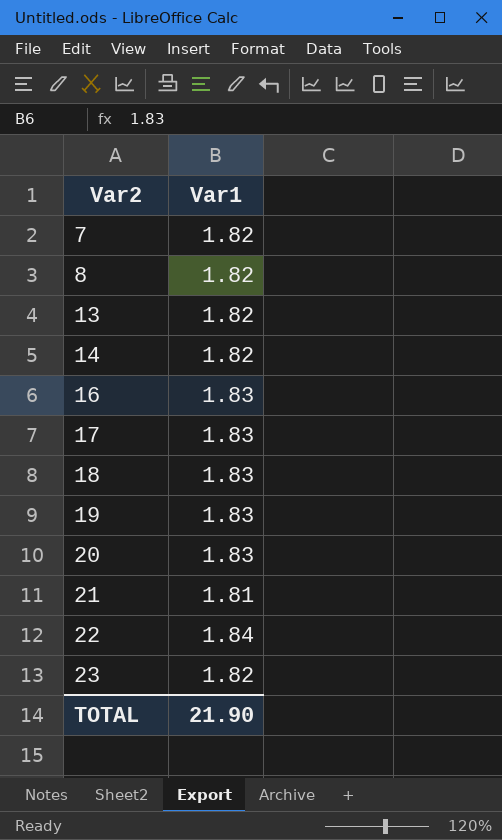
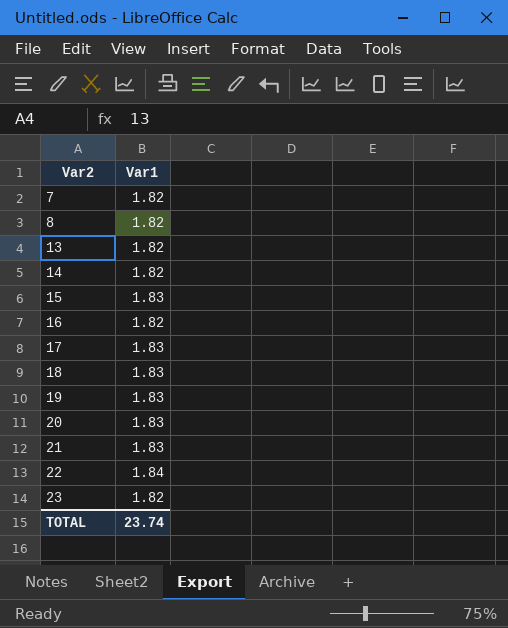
row 15: none -> 1.83
16 | Var1: 1.83 -> 1.82
21 | Var1: 1.81 -> 1.83
TOTAL | Var1: 21.90 -> 23.74

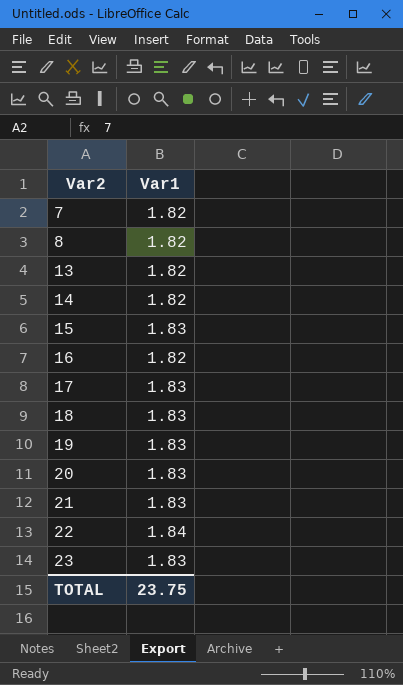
23 | Var1: 1.82 -> 1.83
TOTAL | Var1: 23.74 -> 23.75

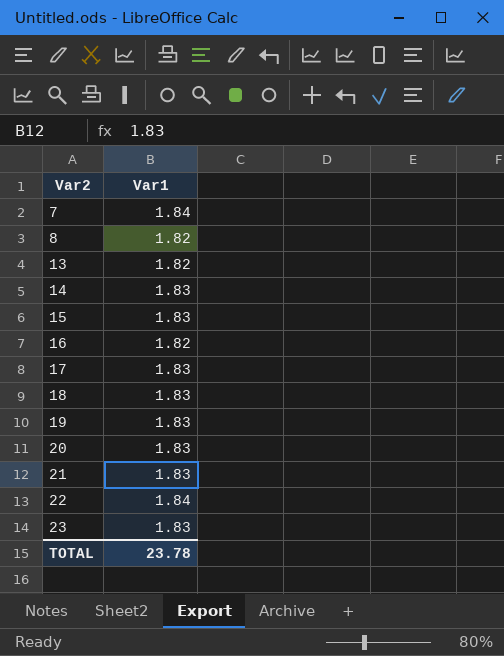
7 | Var1: 1.82 -> 1.84
14 | Var1: 1.82 -> 1.83
TOTAL | Var1: 23.75 -> 23.78

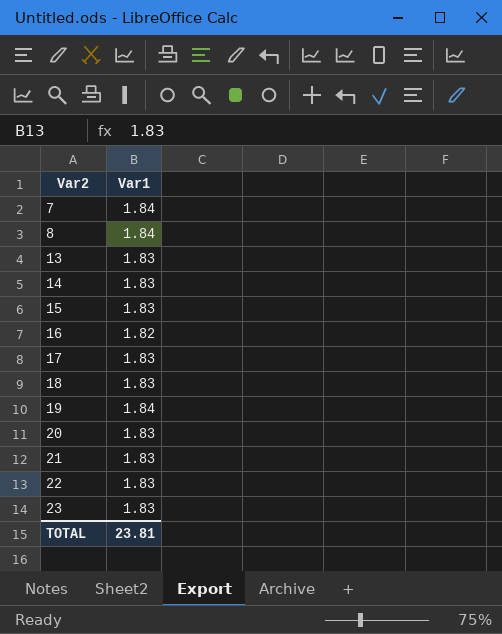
8 | Var1: 1.82 -> 1.84
13 | Var1: 1.82 -> 1.83
19 | Var1: 1.83 -> 1.84
22 | Var1: 1.84 -> 1.83
TOTAL | Var1: 23.78 -> 23.81

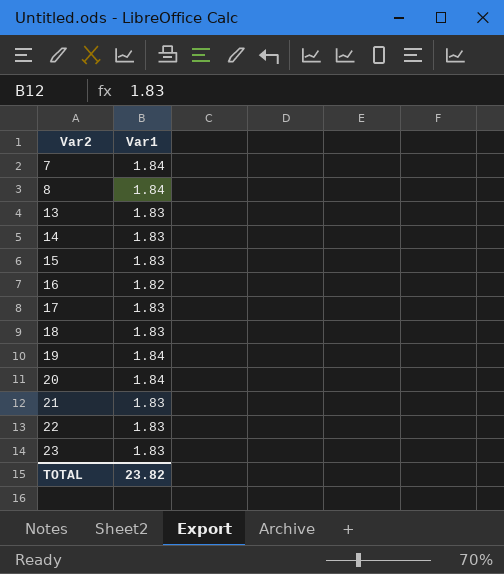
20 | Var1: 1.83 -> 1.84
TOTAL | Var1: 23.81 -> 23.82

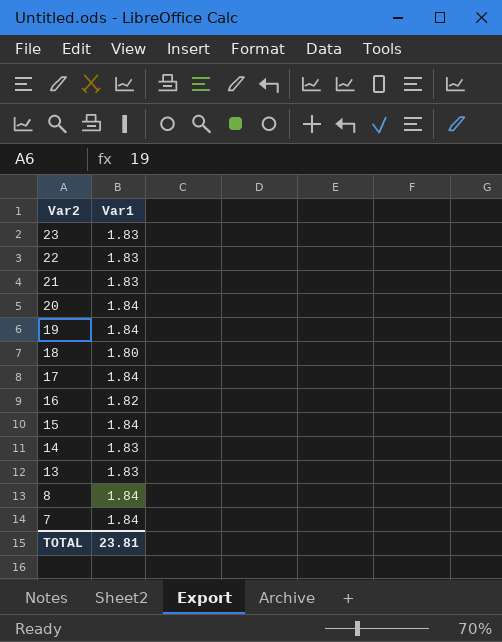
row order: Var2 ascending -> Var2 descending
18 | Var1: 1.83 -> 1.80
17 | Var1: 1.83 -> 1.84
15 | Var1: 1.83 -> 1.84
TOTAL | Var1: 23.82 -> 23.81

